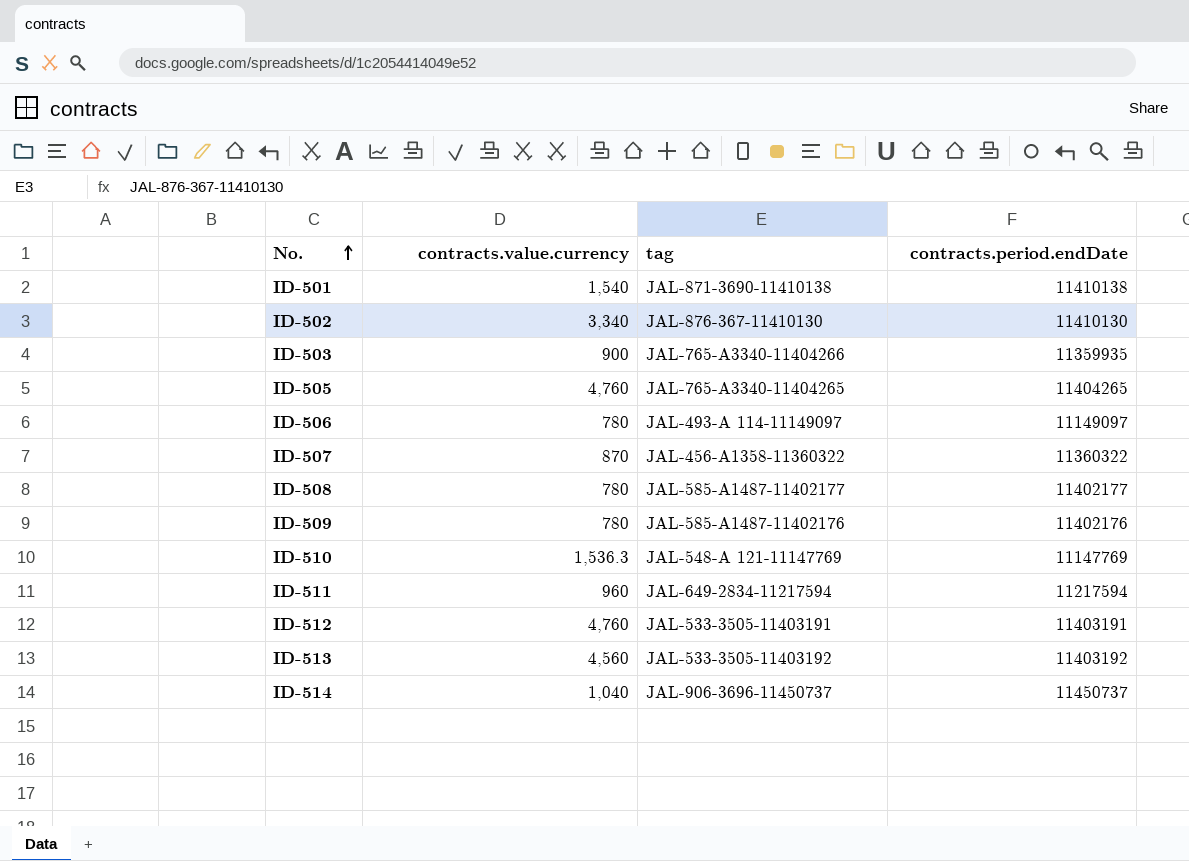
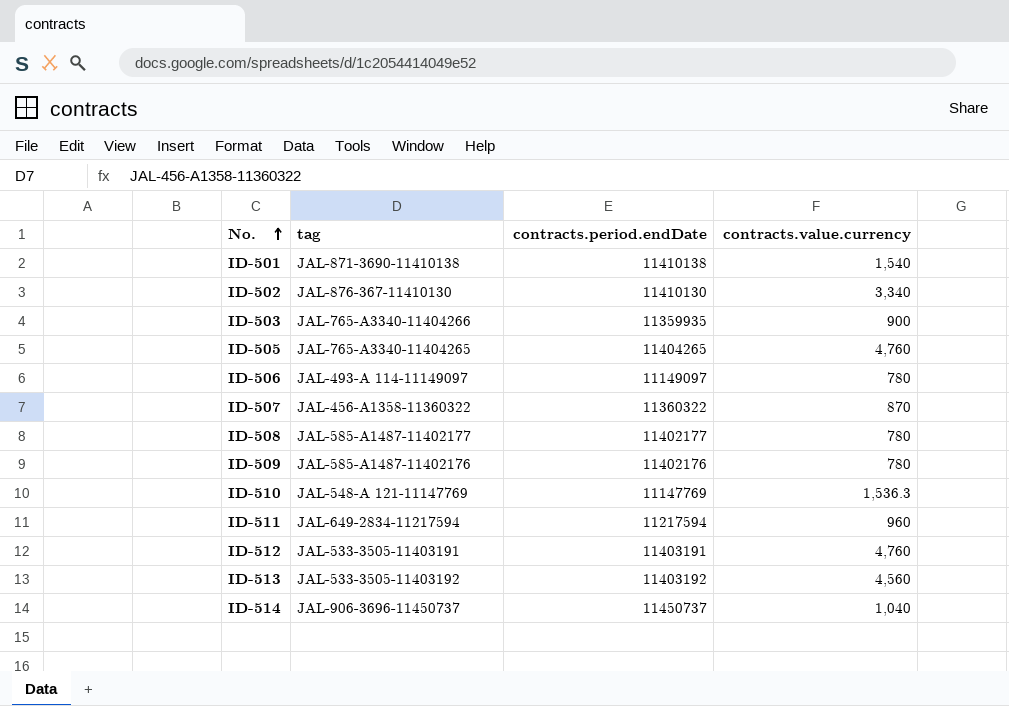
column contracts.value.currency | position: 2 -> 4

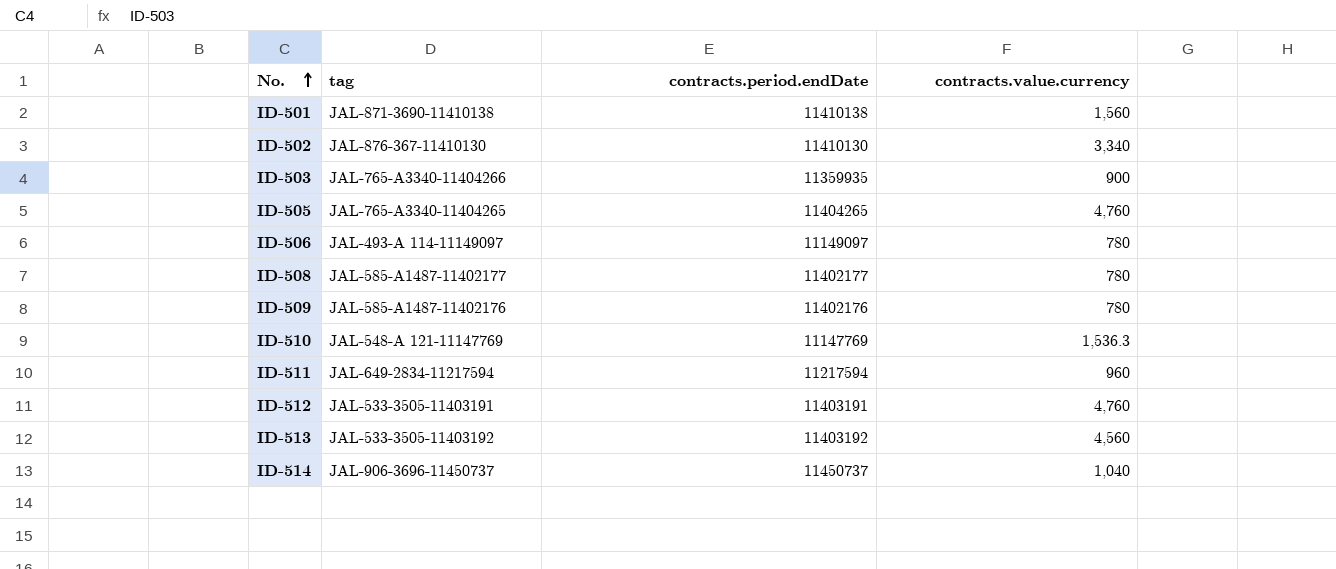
row ID-507: JAL-456-A1358-11360322 | 11360322 | 870 -> none
ID-501 | contracts.value.currency: 1,540 -> 1,560

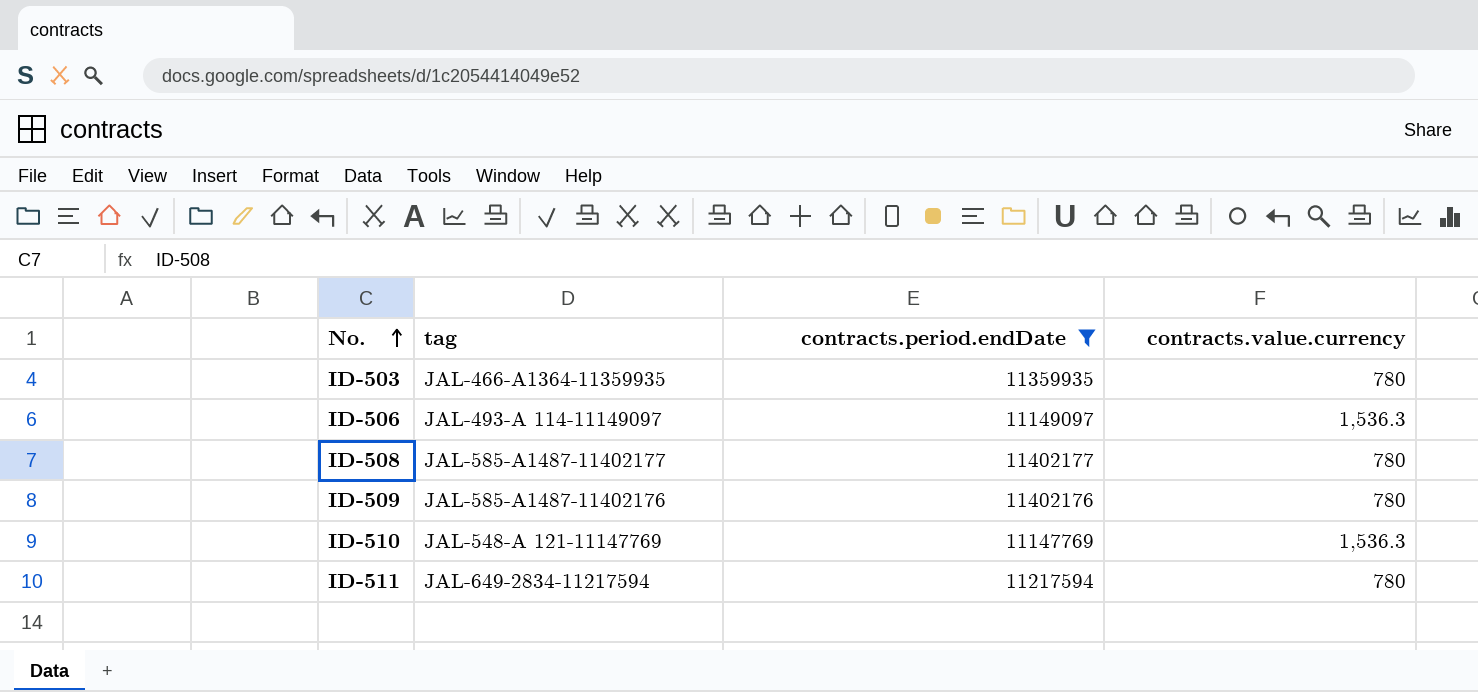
filter: none -> contracts.period.endDate <= 11402177
ID-503 | tag: JAL-765-A3340-11404266 -> JAL-466-A1364-11359935
ID-503 | contracts.value.currency: 900 -> 780
ID-506 | contracts.value.currency: 780 -> 1,536.3
ID-511 | contracts.value.currency: 960 -> 780

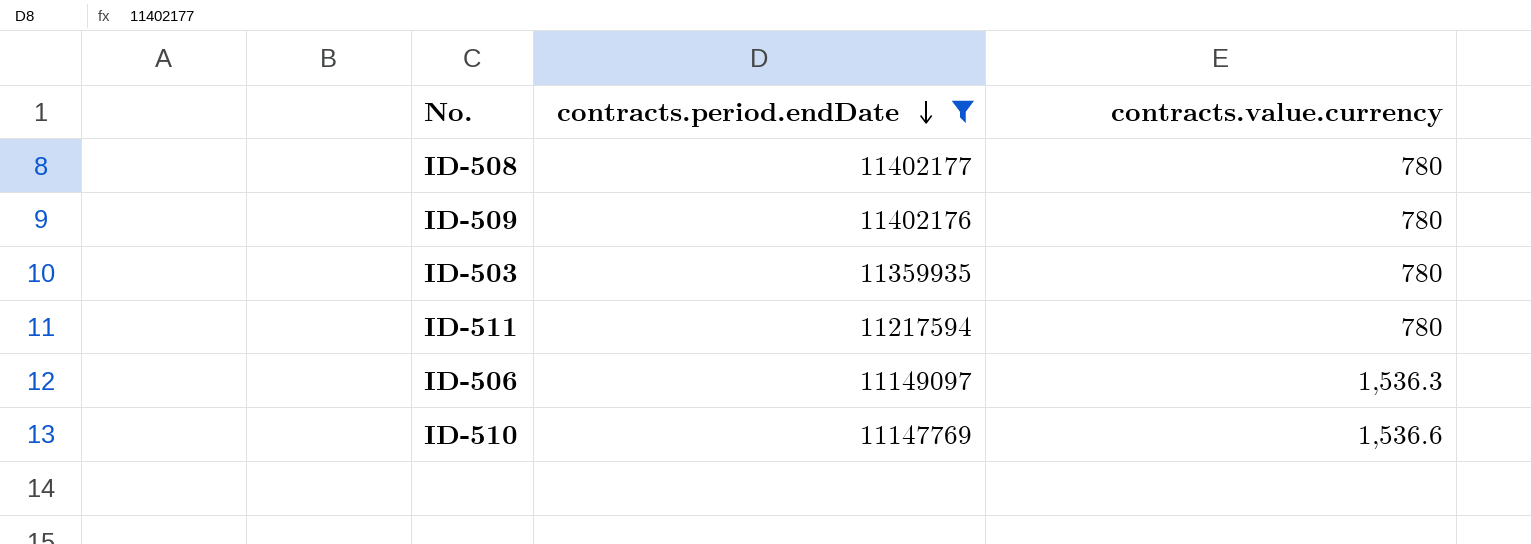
row order: No. ascending -> contracts.period.endDate descending
column tag | position: 2 -> none
ID-510 | contracts.value.currency: 1,536.3 -> 1,536.6

